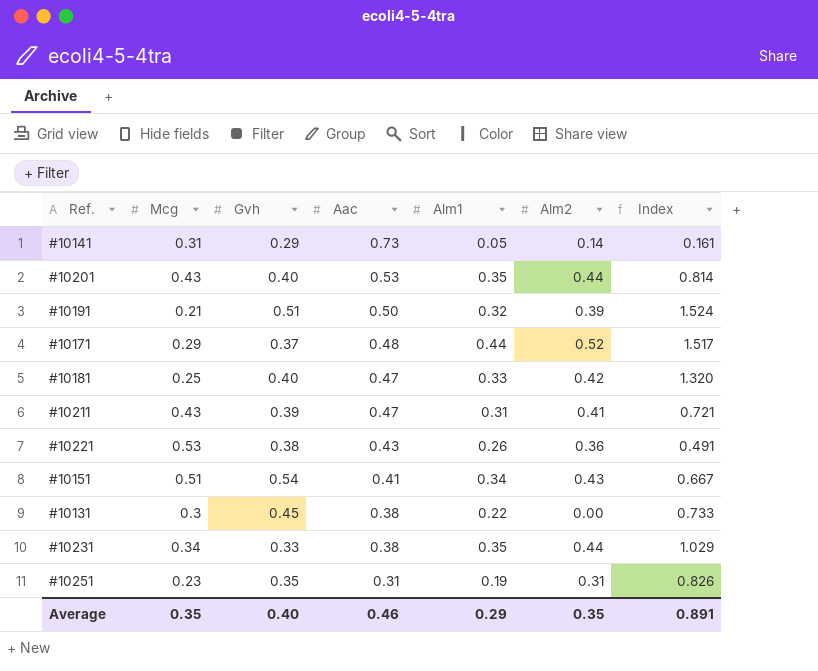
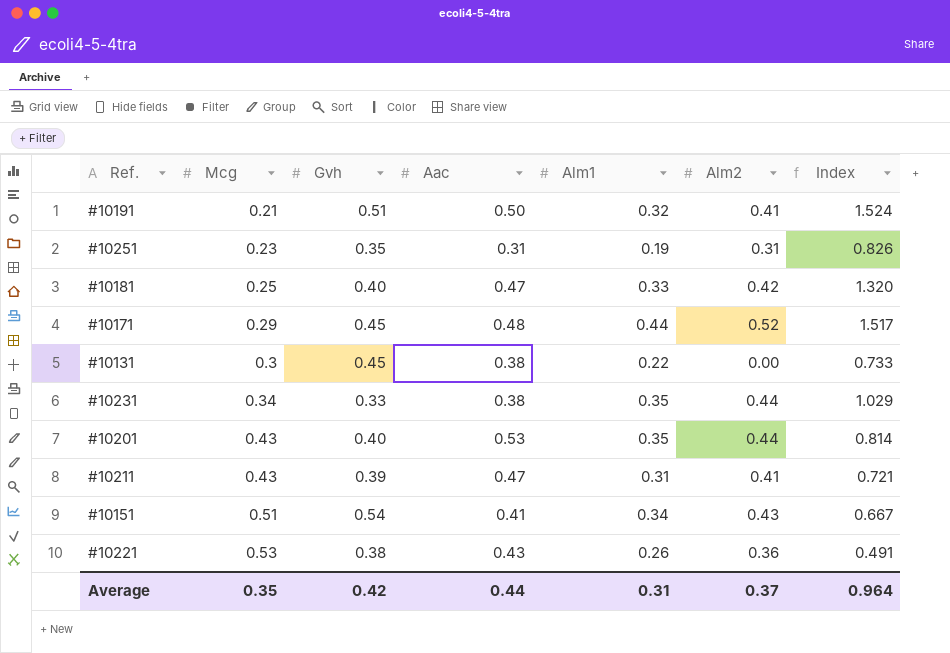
row order: Aac descending -> Mcg ascending
row #10141: 0.31 | 0.29 | 0.73 | 0.05 | 0.14 | 0.161 -> none
#10191 | Alm2: 0.39 -> 0.41
#10171 | Gvh: 0.37 -> 0.45
Average | Gvh: 0.40 -> 0.42
Average | Aac: 0.46 -> 0.44
Average | Alm1: 0.29 -> 0.31
Average | Alm2: 0.35 -> 0.37
Average | Index: 0.891 -> 0.964

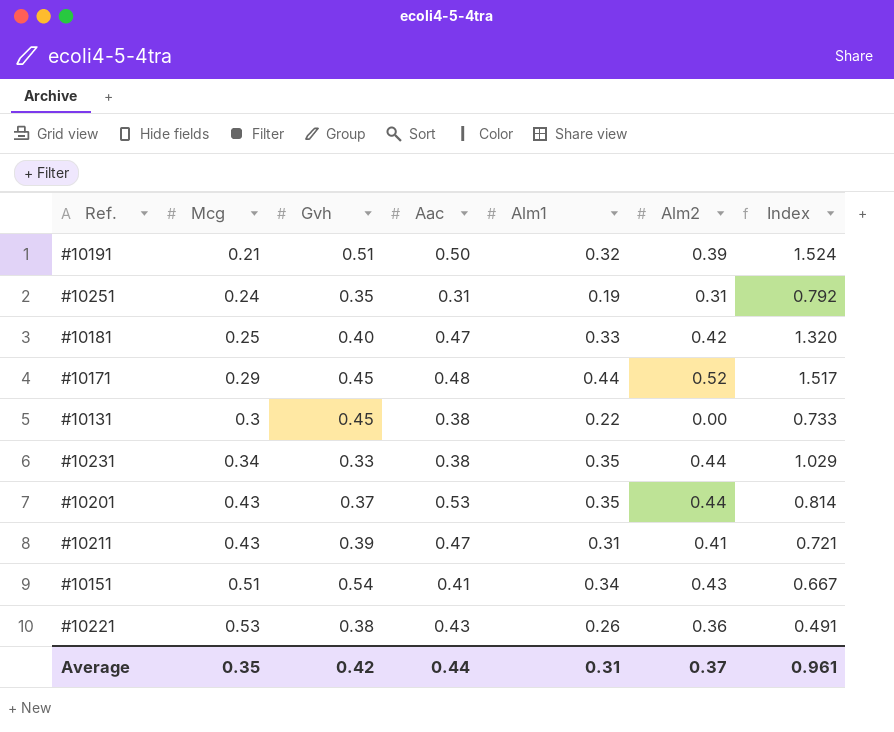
#10191 | Alm2: 0.41 -> 0.39
#10251 | Mcg: 0.23 -> 0.24
#10251 | Index: 0.826 -> 0.792
#10201 | Gvh: 0.40 -> 0.37
Average | Index: 0.964 -> 0.961

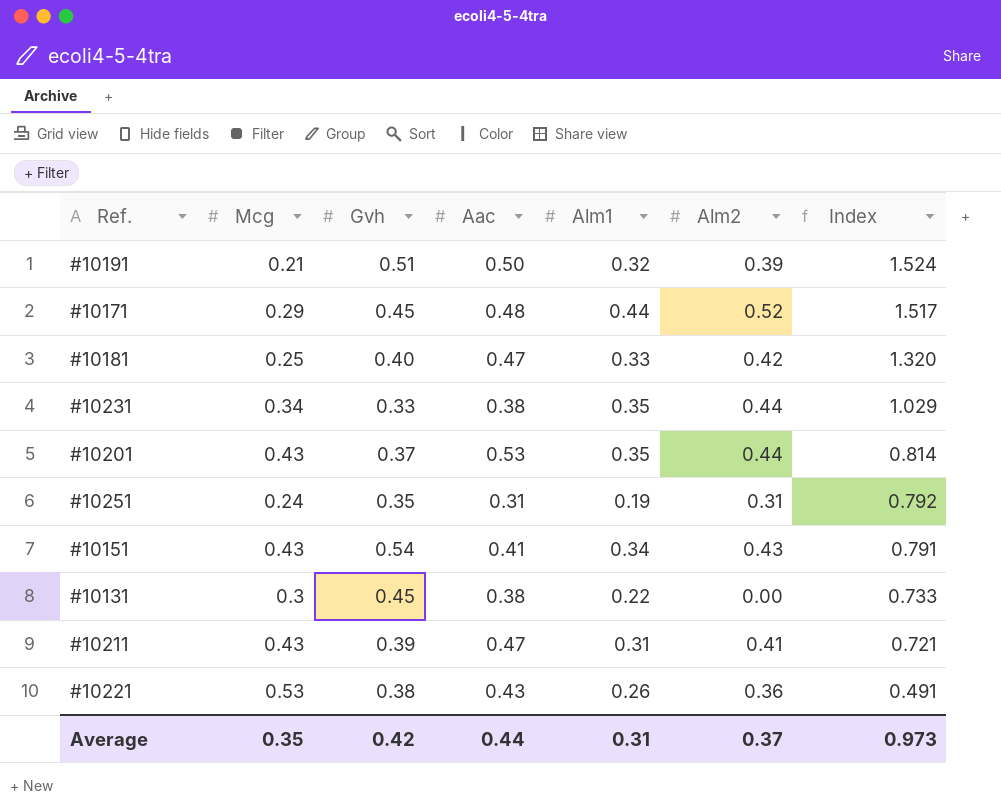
row order: Mcg ascending -> Index descending
#10151 | Mcg: 0.51 -> 0.43
#10151 | Index: 0.667 -> 0.791
Average | Index: 0.961 -> 0.973

